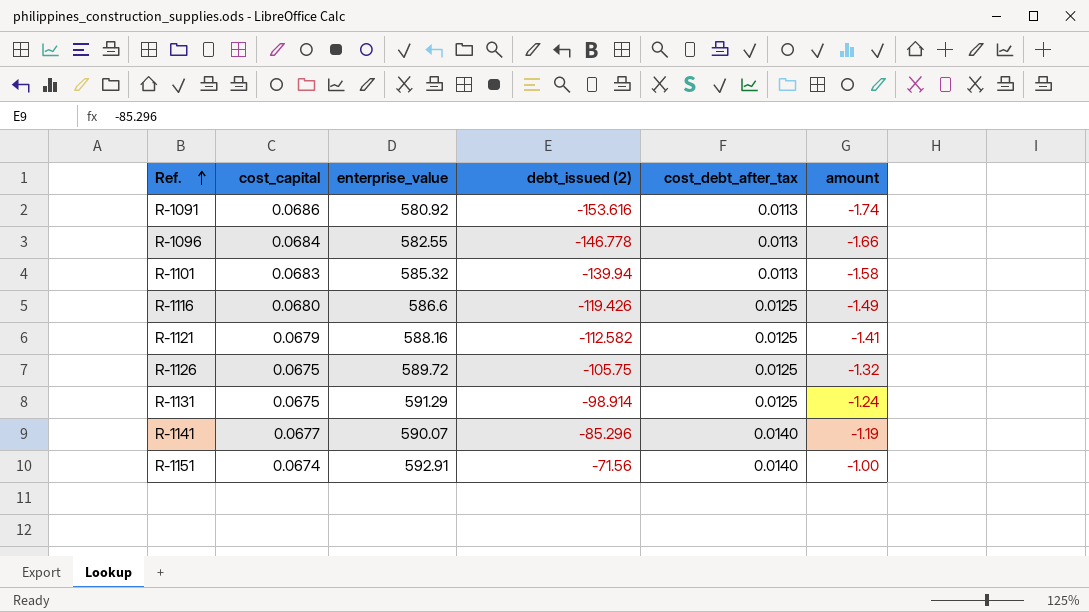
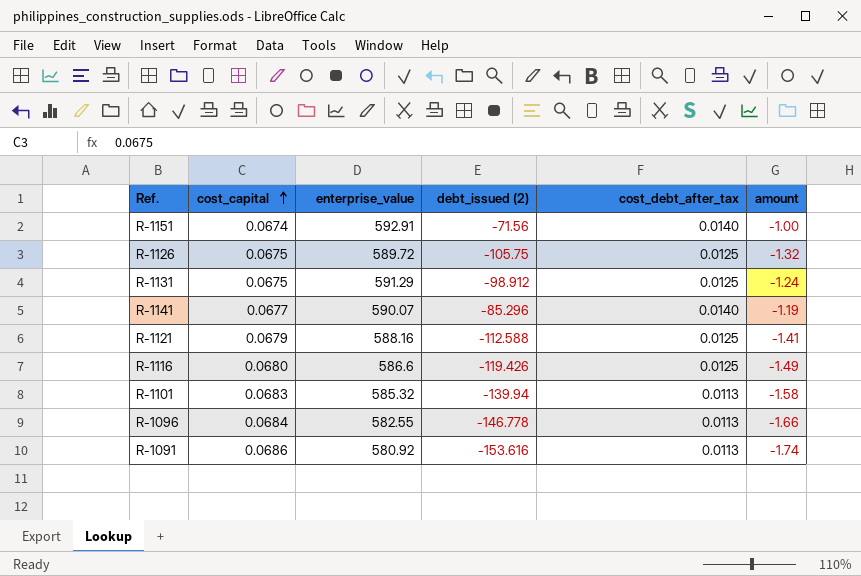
row order: Ref. ascending -> cost_capital ascending
R-1131 | debt_issued (2): -98.914 -> -98.912
R-1121 | debt_issued (2): -112.582 -> -112.588

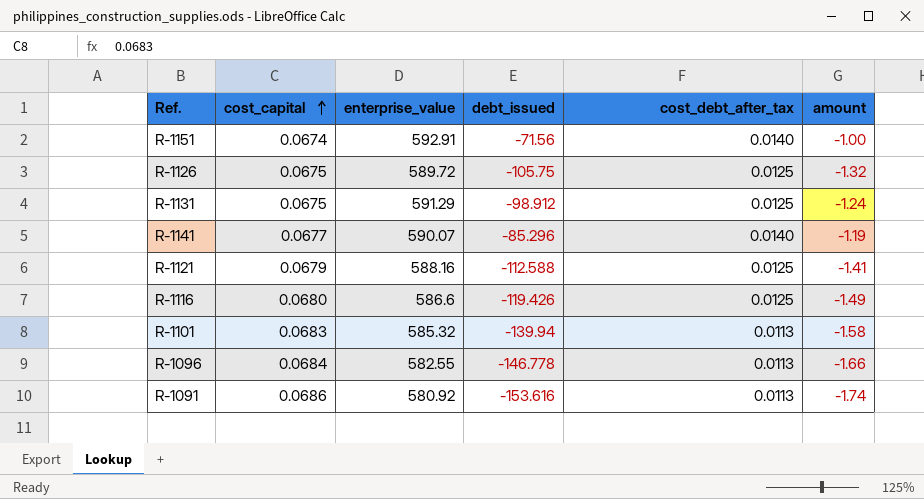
column name: debt_issued (2) -> debt_issued

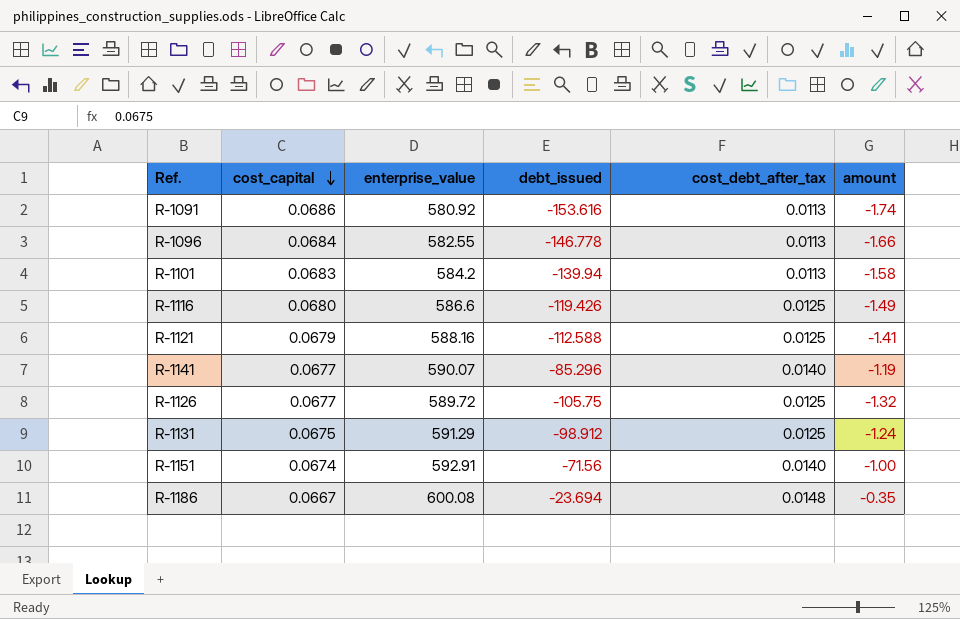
row order: cost_capital ascending -> cost_capital descending
R-1101 | enterprise_value: 585.32 -> 584.2
R-1126 | cost_capital: 0.0675 -> 0.0677
row R-1186: none -> 0.0667 | 600.08 | -23.694 | 0.0148 | -0.35

